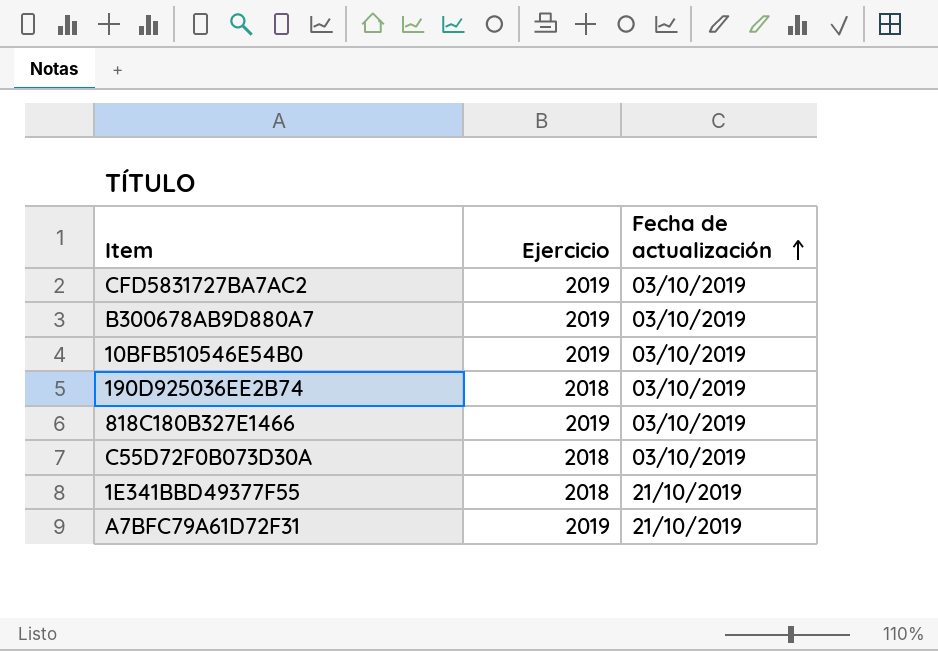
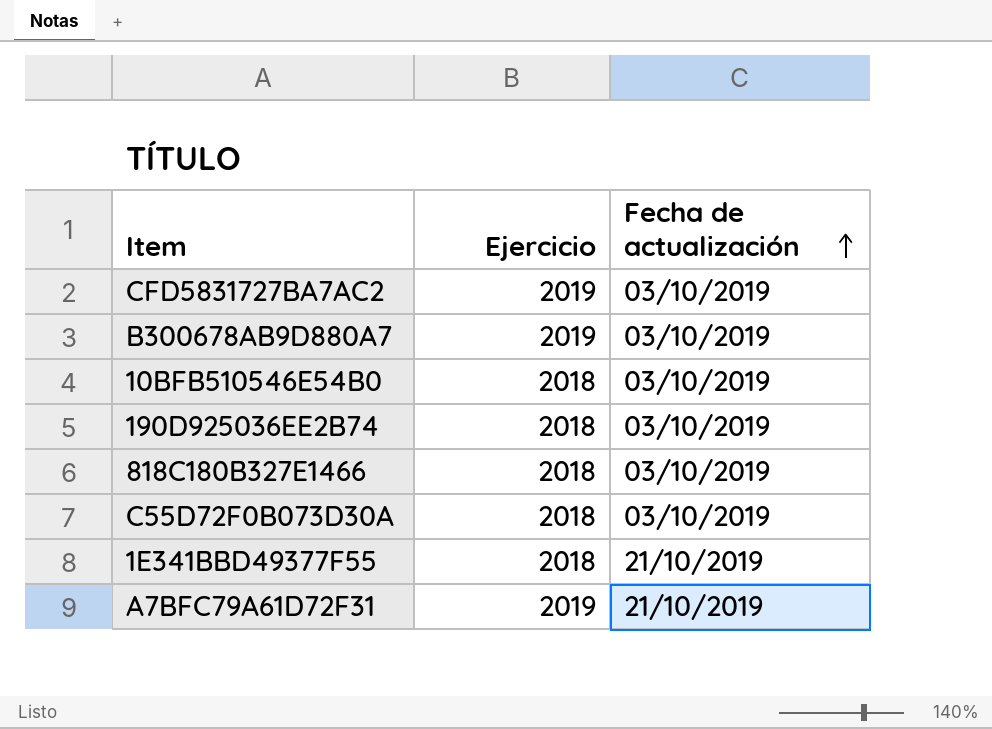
10BFB510546E54B0 | Ejercicio: 2019 -> 2018
818C180B327E1466 | Ejercicio: 2019 -> 2018

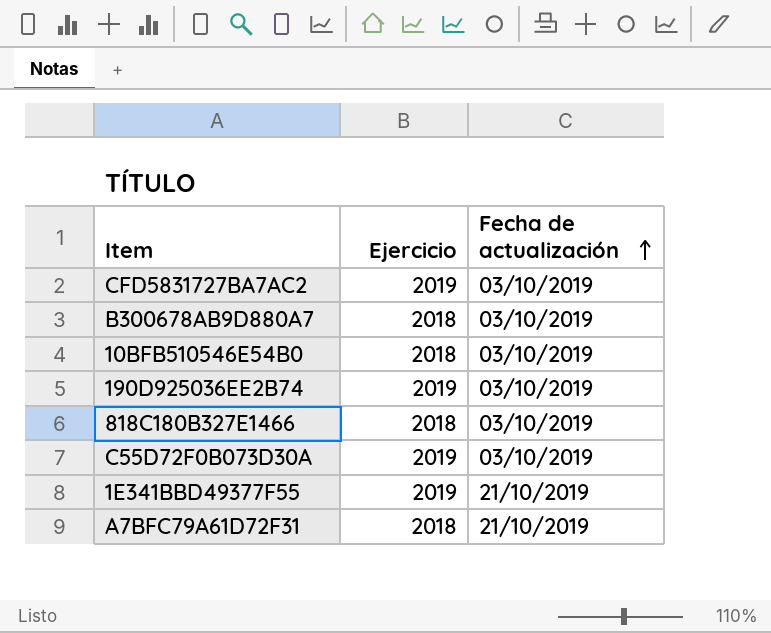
B300678AB9D880A7 | Ejercicio: 2019 -> 2018
190D925036EE2B74 | Ejercicio: 2018 -> 2019
C55D72F0B073D30A | Ejercicio: 2018 -> 2019
1E341BBD49377F55 | Ejercicio: 2018 -> 2019
A7BFC79A61D72F31 | Ejercicio: 2019 -> 2018

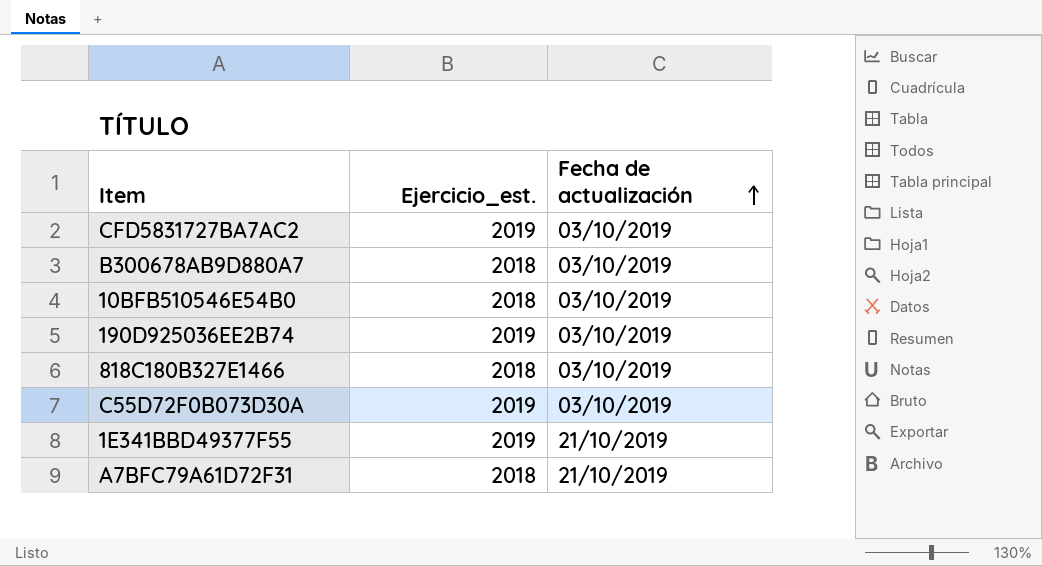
column name: Ejercicio -> Ejercicio_est.

